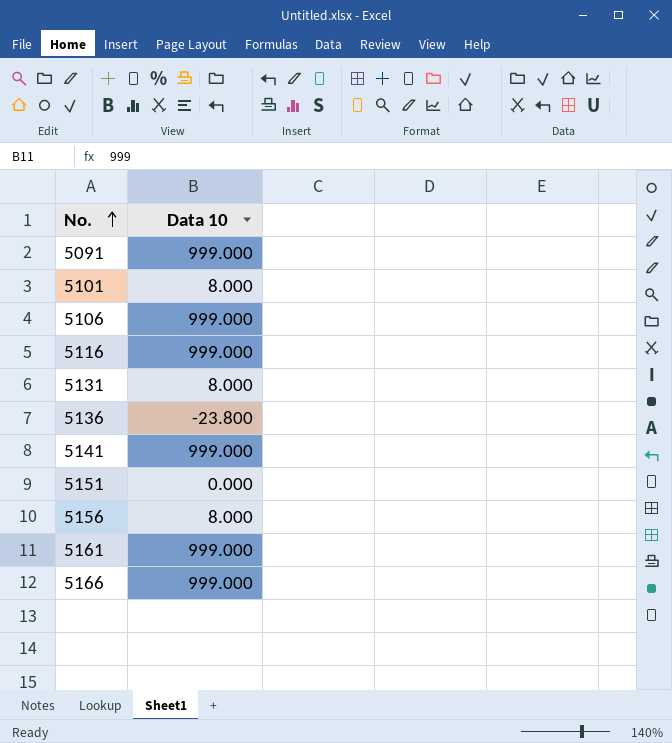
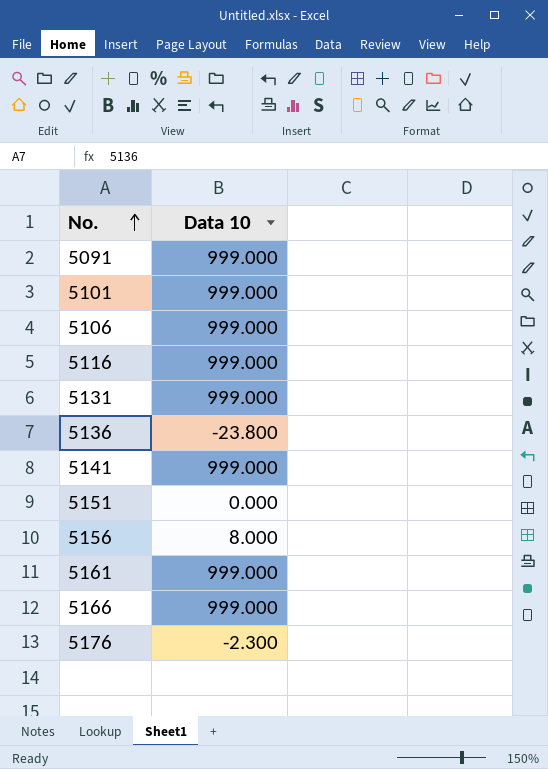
5101 | Data 10: 8.000 -> 999.000
5131 | Data 10: 8.000 -> 999.000
row 5176: none -> -2.300

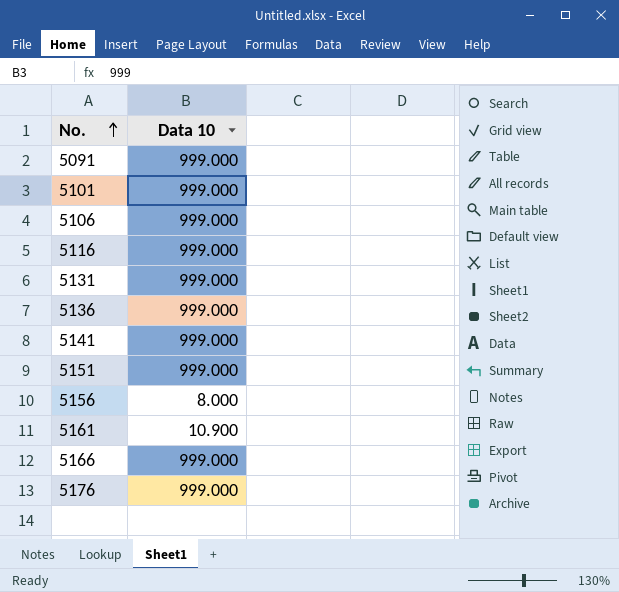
5136 | Data 10: -23.800 -> 999.000
5151 | Data 10: 0.000 -> 999.000
5161 | Data 10: 999.000 -> 10.900
5176 | Data 10: -2.300 -> 999.000

